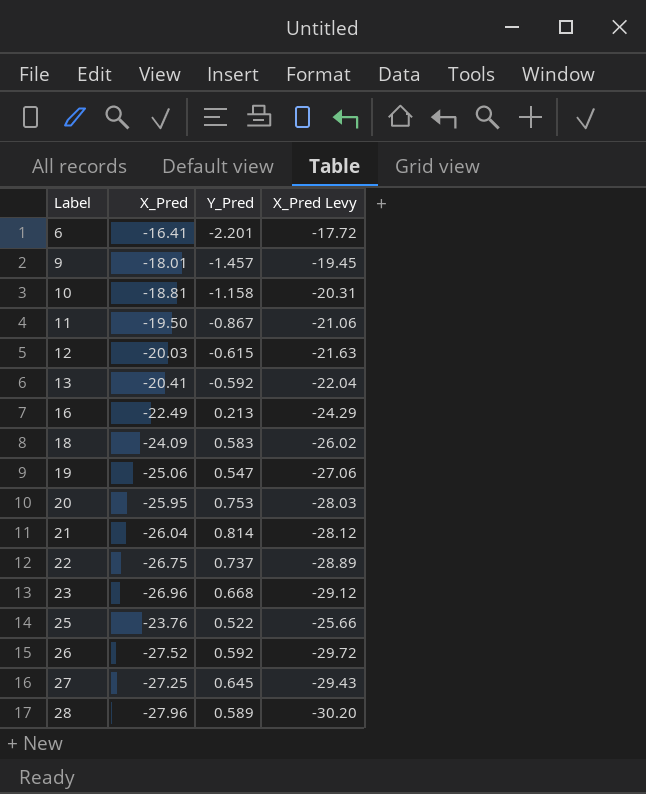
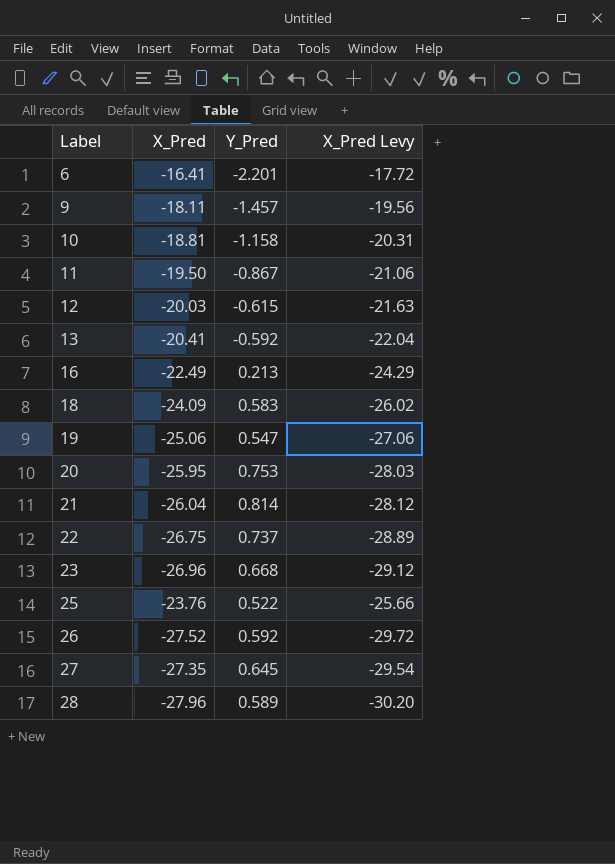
9 | X_Pred: -18.01 -> -18.11
9 | X_Pred Levy: -19.45 -> -19.56
27 | X_Pred: -27.25 -> -27.35
27 | X_Pred Levy: -29.43 -> -29.54

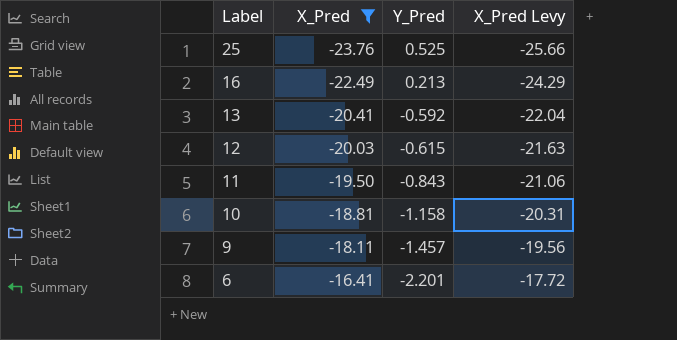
filter: none -> X_Pred >= -23.76
row order: Label ascending -> Label descending
25 | Y_Pred: 0.522 -> 0.525
11 | Y_Pred: -0.867 -> -0.843

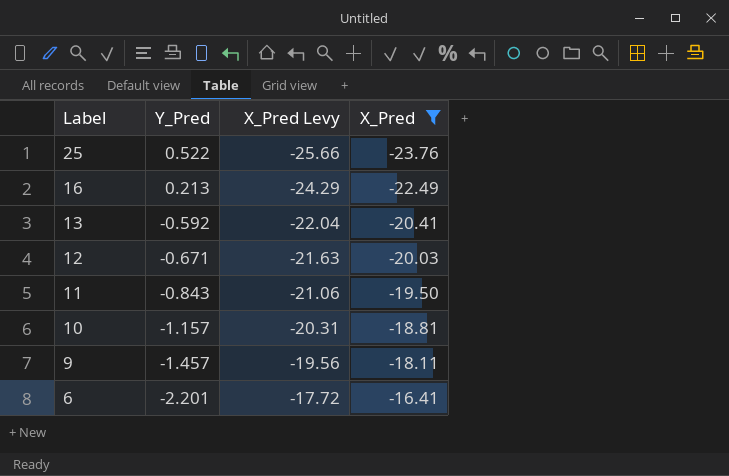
column X_Pred | position: 2 -> 4
25 | Y_Pred: 0.525 -> 0.522
12 | Y_Pred: -0.615 -> -0.671
10 | Y_Pred: -1.158 -> -1.157

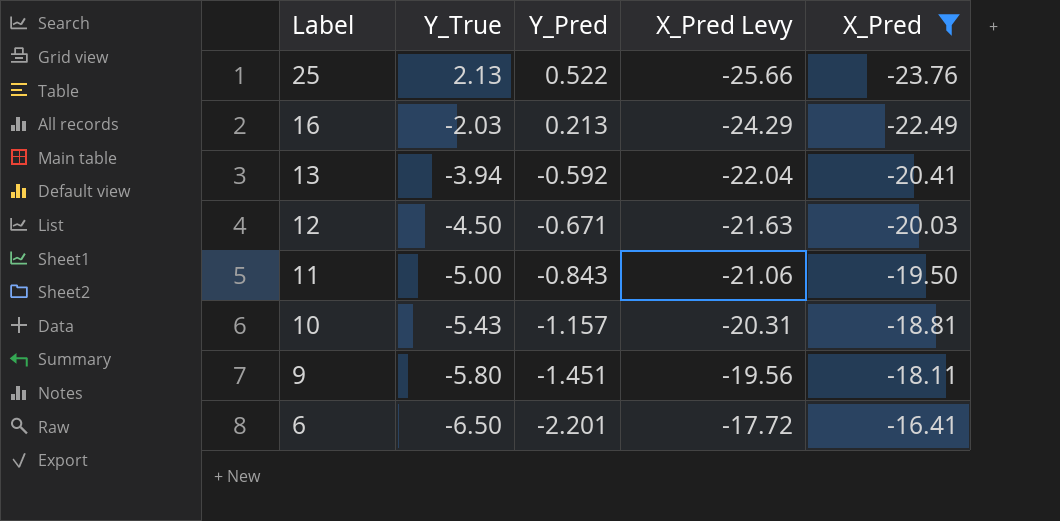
column Y_True | position: none -> 2
9 | Y_Pred: -1.457 -> -1.451

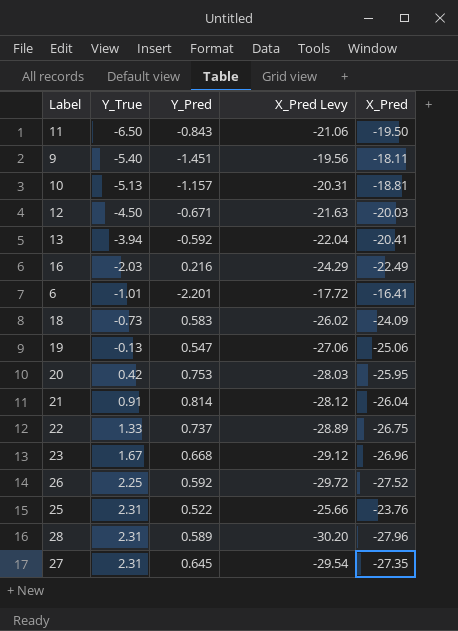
filter: X_Pred >= -23.76 -> none
row order: Label descending -> Y_True ascending
11 | Y_True: -5.00 -> -6.50
9 | Y_True: -5.80 -> -5.40
10 | Y_True: -5.43 -> -5.13
16 | Y_Pred: 0.213 -> 0.216
6 | Y_True: -6.50 -> -1.01
25 | Y_True: 2.13 -> 2.31

